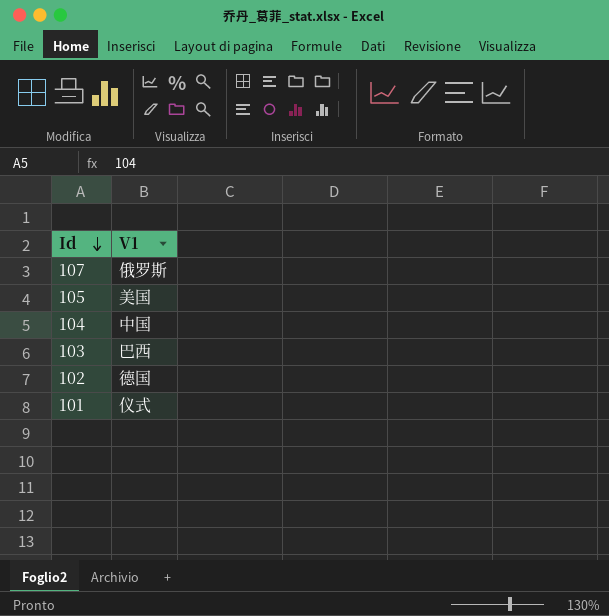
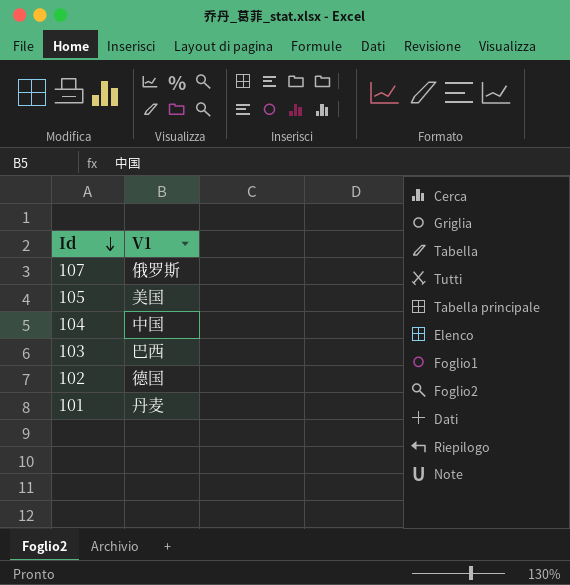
101 | V1: 仪式 -> 丹麦

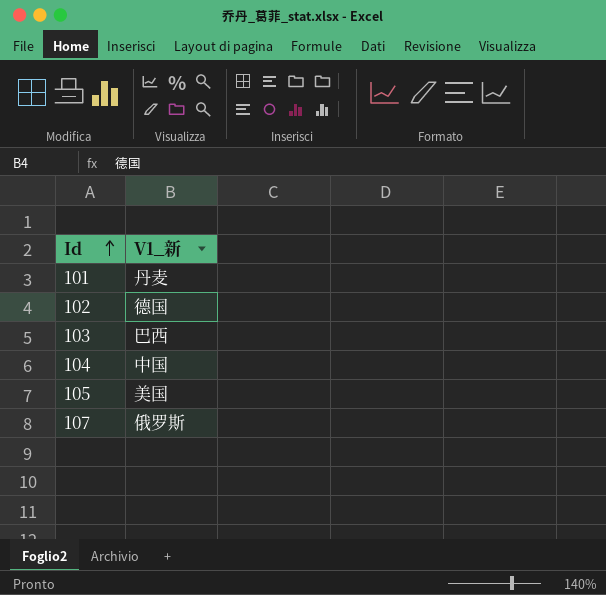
row order: Id descending -> Id ascending
column name: V1 -> V1_新

